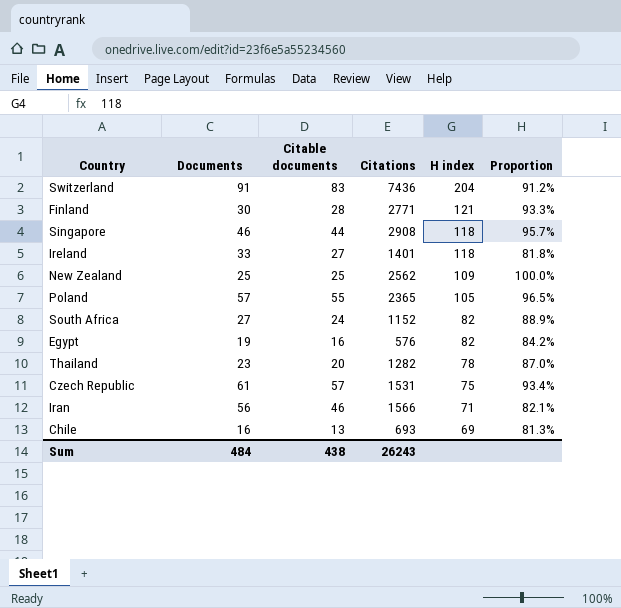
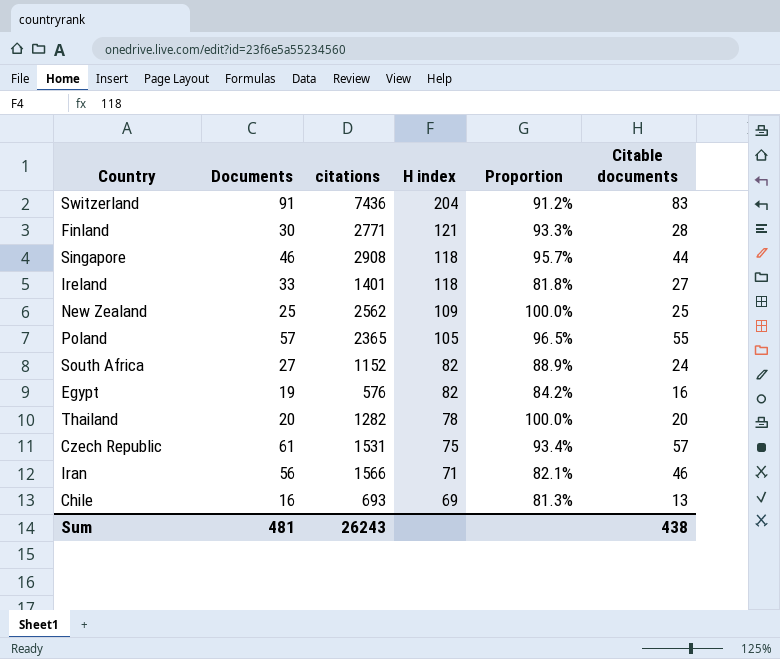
column name: Citations -> citations
column Citable documents | position: 3 -> 6
Thailand | Documents: 23 -> 20
Thailand | Proportion: 87.0% -> 100.0%
Sum | Documents: 484 -> 481

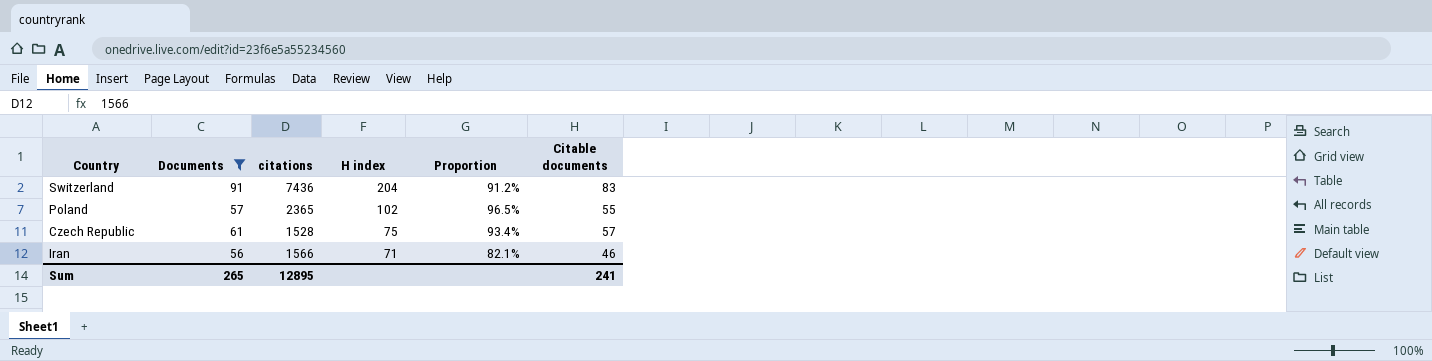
filter: none -> Documents >= 56
Poland | H index: 105 -> 102
Czech Republic | citations: 1531 -> 1528
Sum | Documents: 481 -> 265
Sum | citations: 26243 -> 12895
Sum | Citable documents: 438 -> 241

